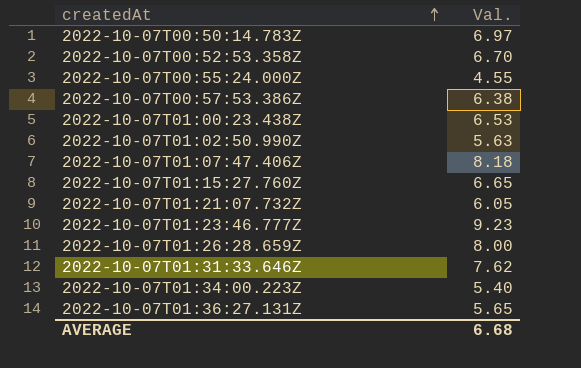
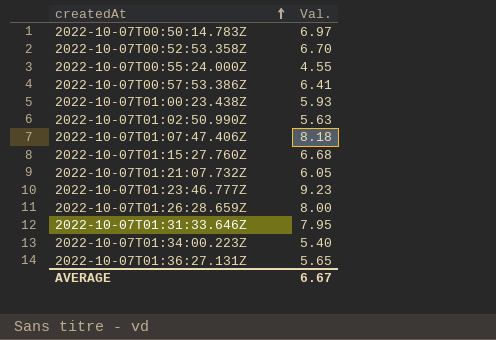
2022-10-07T00:57:53.386Z | Val.: 6.38 -> 6.41
2022-10-07T01:00:23.438Z | Val.: 6.53 -> 5.93
2022-10-07T01:15:27.760Z | Val.: 6.65 -> 6.68
2022-10-07T01:31:33.646Z | Val.: 7.62 -> 7.95
AVERAGE | Val.: 6.68 -> 6.67

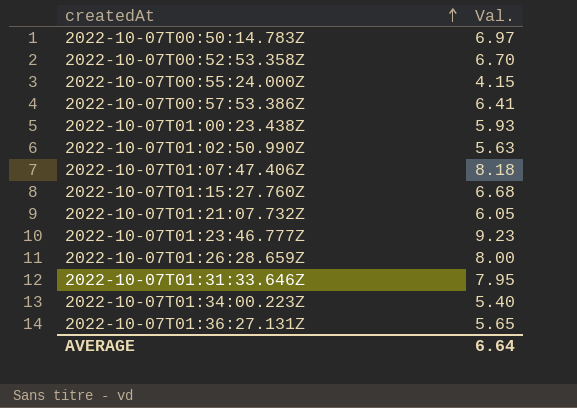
2022-10-07T00:55:24.000Z | Val.: 4.55 -> 4.15
AVERAGE | Val.: 6.67 -> 6.64

